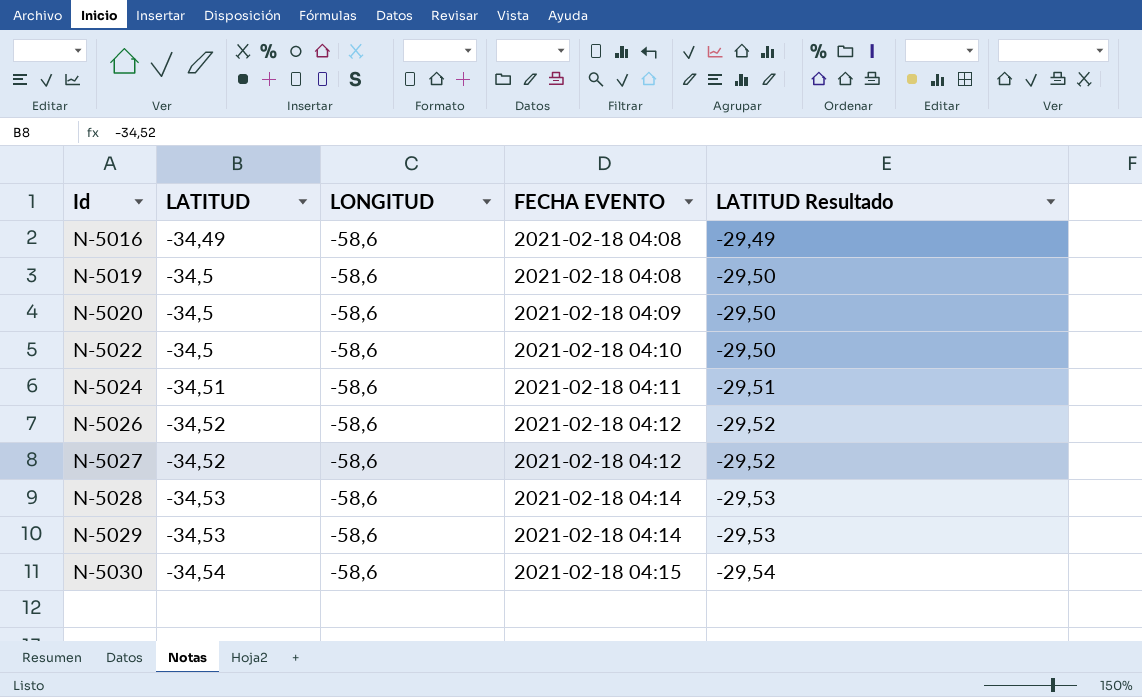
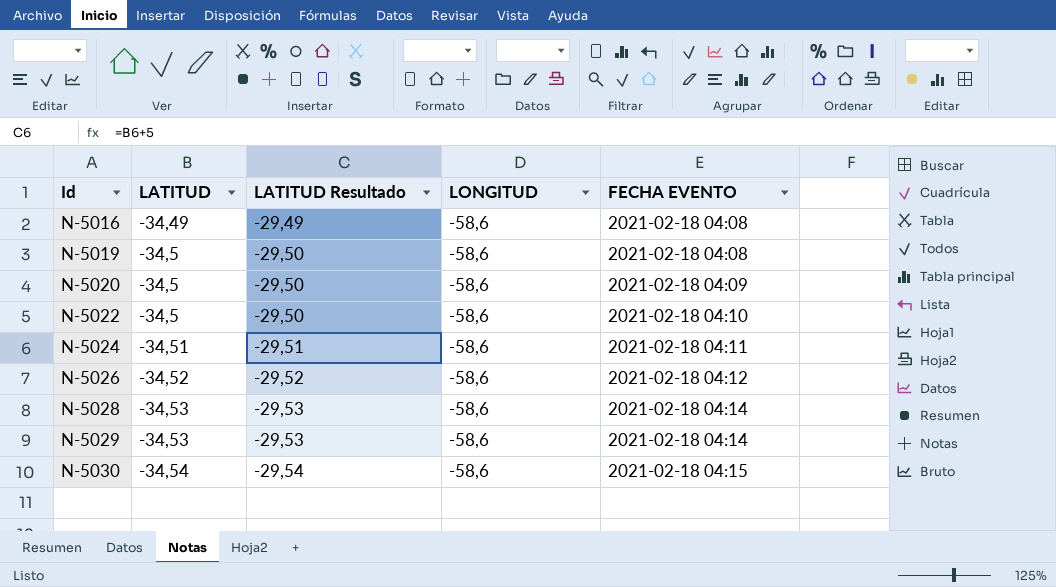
column LATITUD Resultado | position: 5 -> 3
row N-5027: -34,52 | -58,6 | 2021-02-18 04:12 | -29,52 -> none

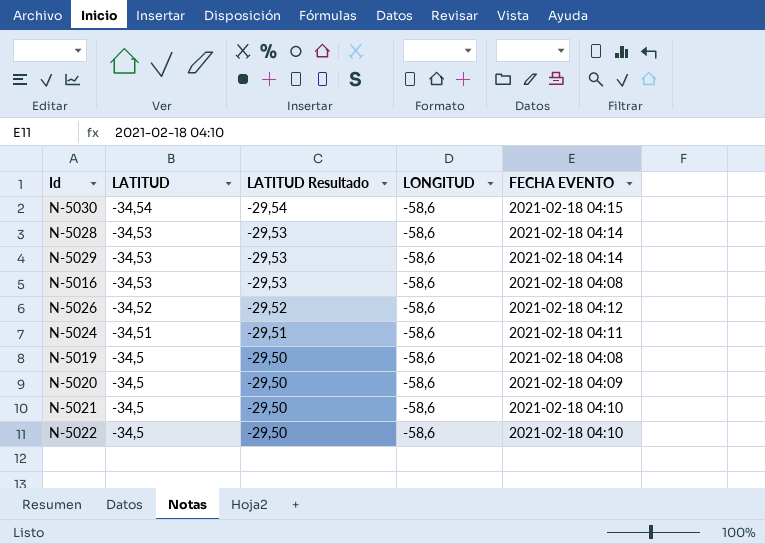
row order: Id ascending -> LATITUD ascending
N-5016 | LATITUD: -34,49 -> -34,53
N-5016 | LATITUD Resultado: -29,49 -> -29,53
row N-5021: none -> -34,5 | -29,50 | -58,6 | 2021-02-18 04:10

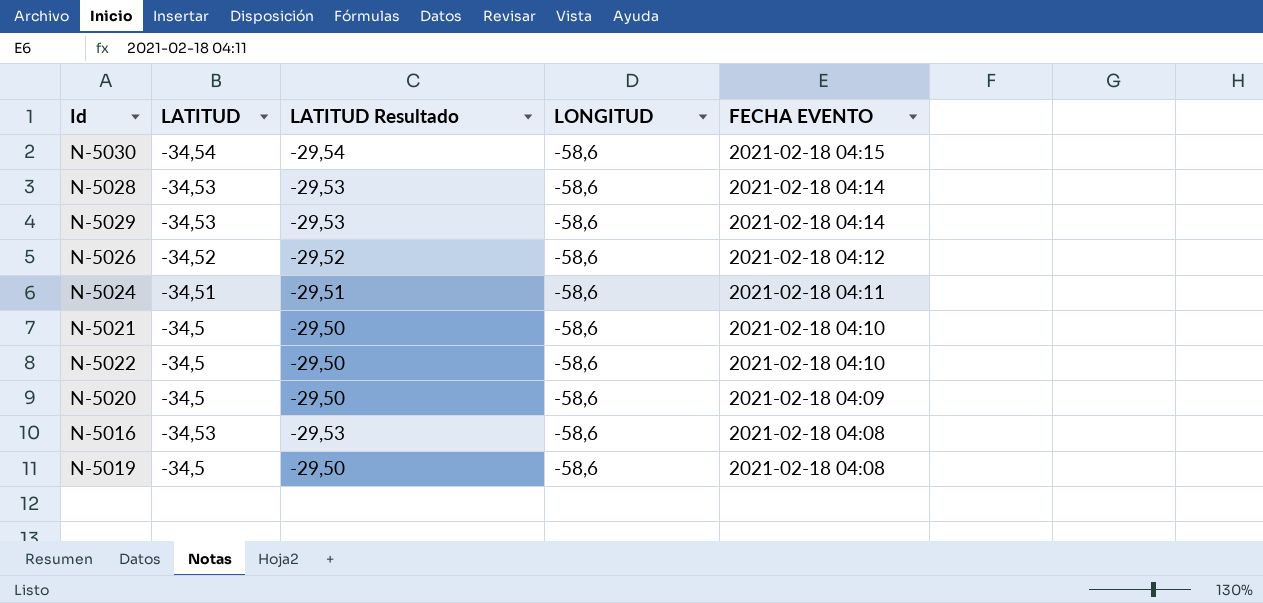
row order: LATITUD ascending -> FECHA EVENTO descending

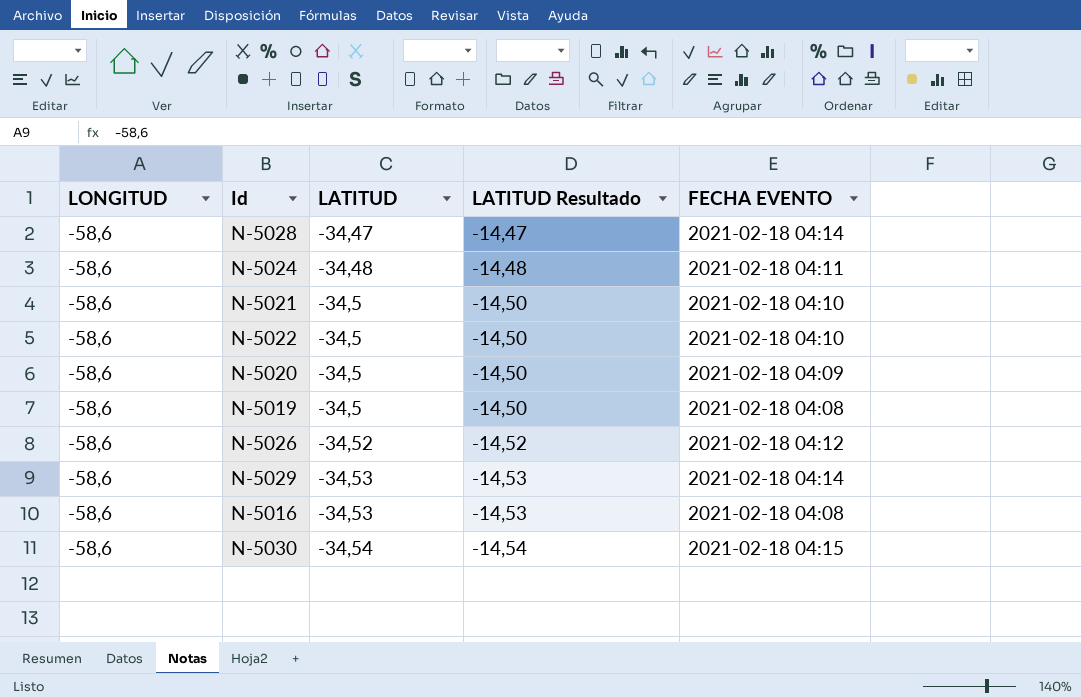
row order: FECHA EVENTO descending -> LATITUD descending
column LONGITUD | position: 4 -> 1
column LATITUD Resultado | formula: [LATITUD] + 5 -> [LATITUD] + 20
N-5028 | LATITUD: -34,53 -> -34,47
N-5024 | LATITUD: -34,51 -> -34,48

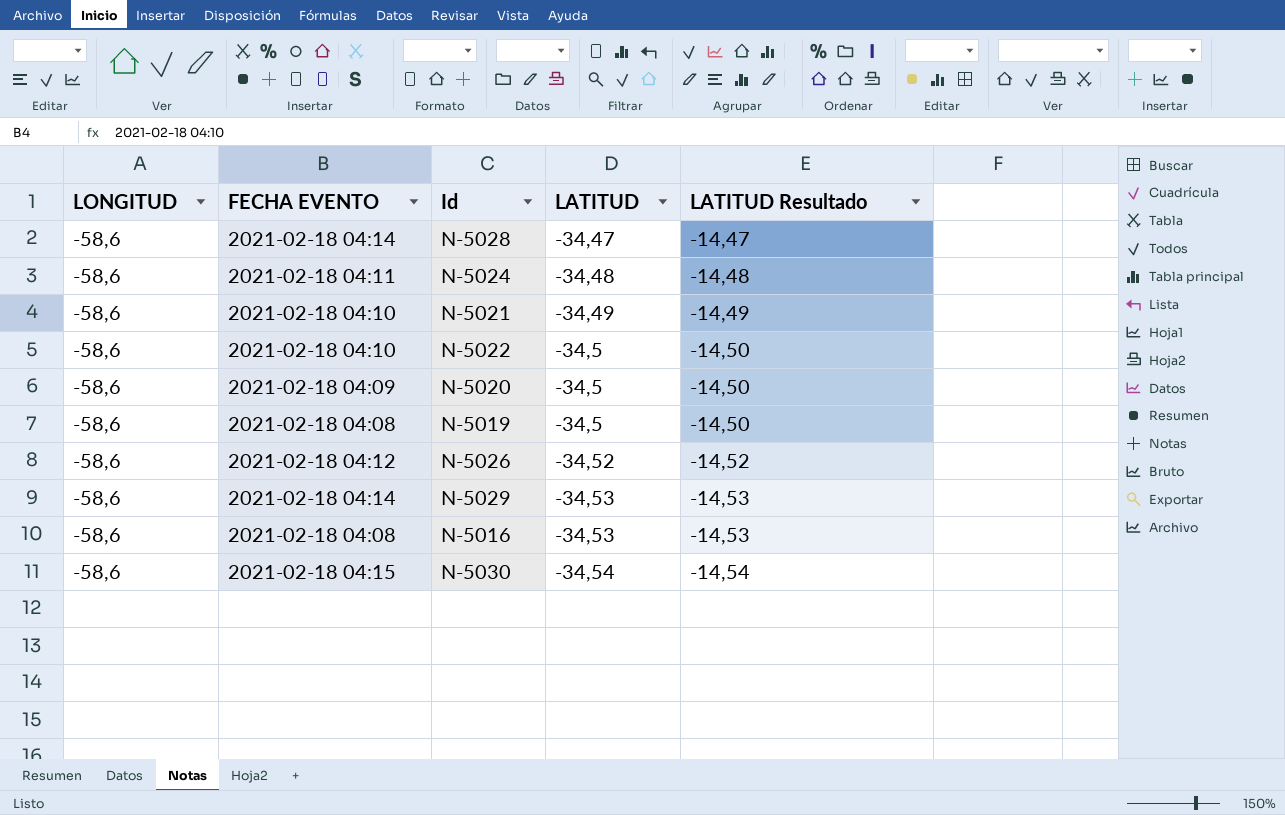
column FECHA EVENTO | position: 5 -> 2
N-5021 | LATITUD: -34,5 -> -34,49
N-5021 | LATITUD Resultado: -14,50 -> -14,49

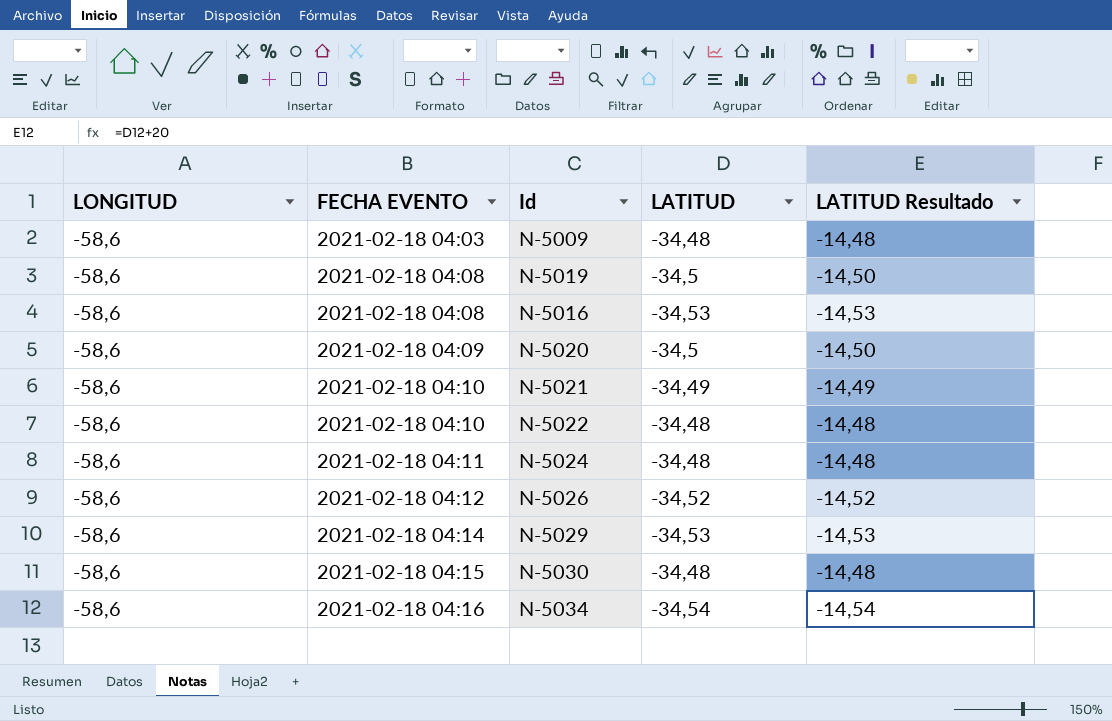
row order: LATITUD descending -> FECHA EVENTO ascending
row N-5028: -58,6 | 2021-02-18 04:14 | -34,47 | -14,47 -> none
row N-5009: none -> -58,6 | 2021-02-18 04:03 | -34,48 | -14,48
N-5022 | LATITUD: -34,5 -> -34,48
N-5022 | LATITUD Resultado: -14,50 -> -14,48
N-5030 | LATITUD: -34,54 -> -34,48
N-5030 | LATITUD Resultado: -14,54 -> -14,48
row N-5034: none -> -58,6 | 2021-02-18 04:16 | -34,54 | -14,54

